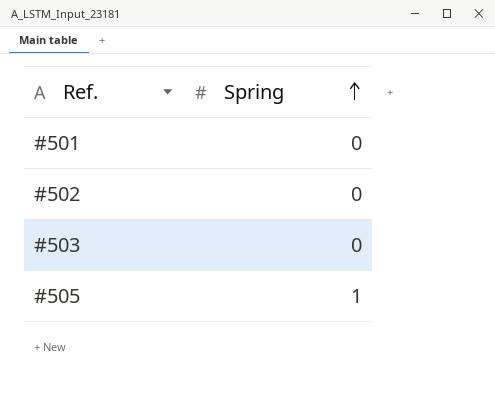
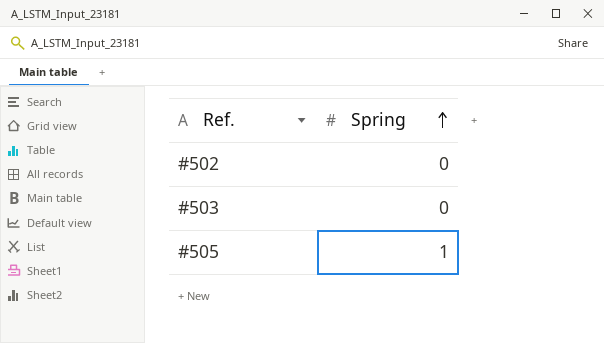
row #501: 0 -> none

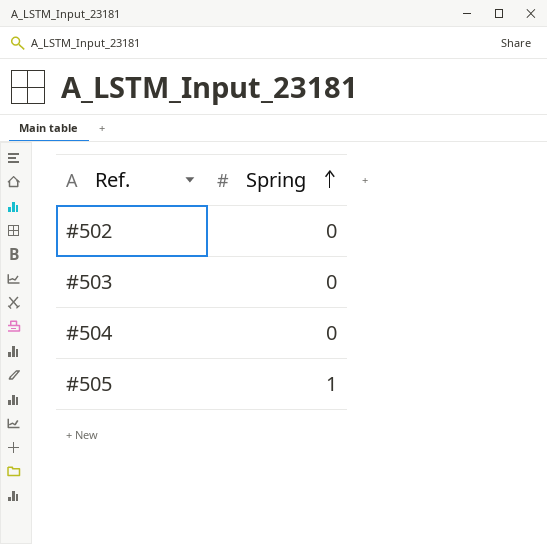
row #504: none -> 0

